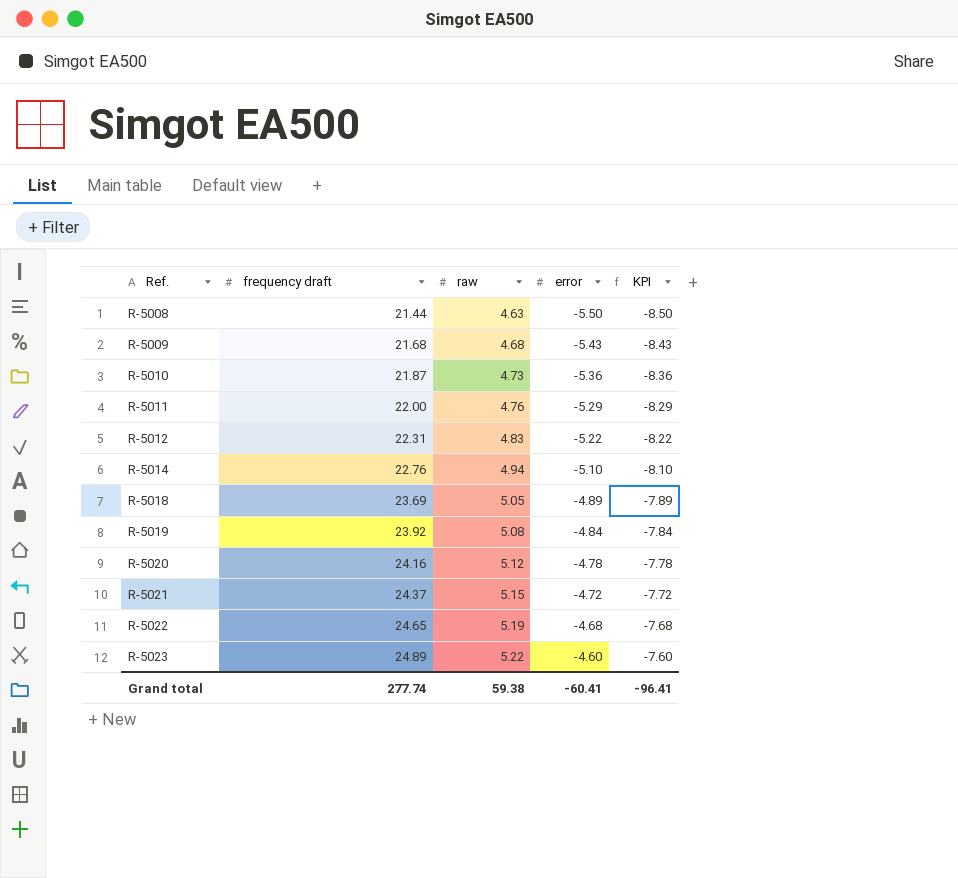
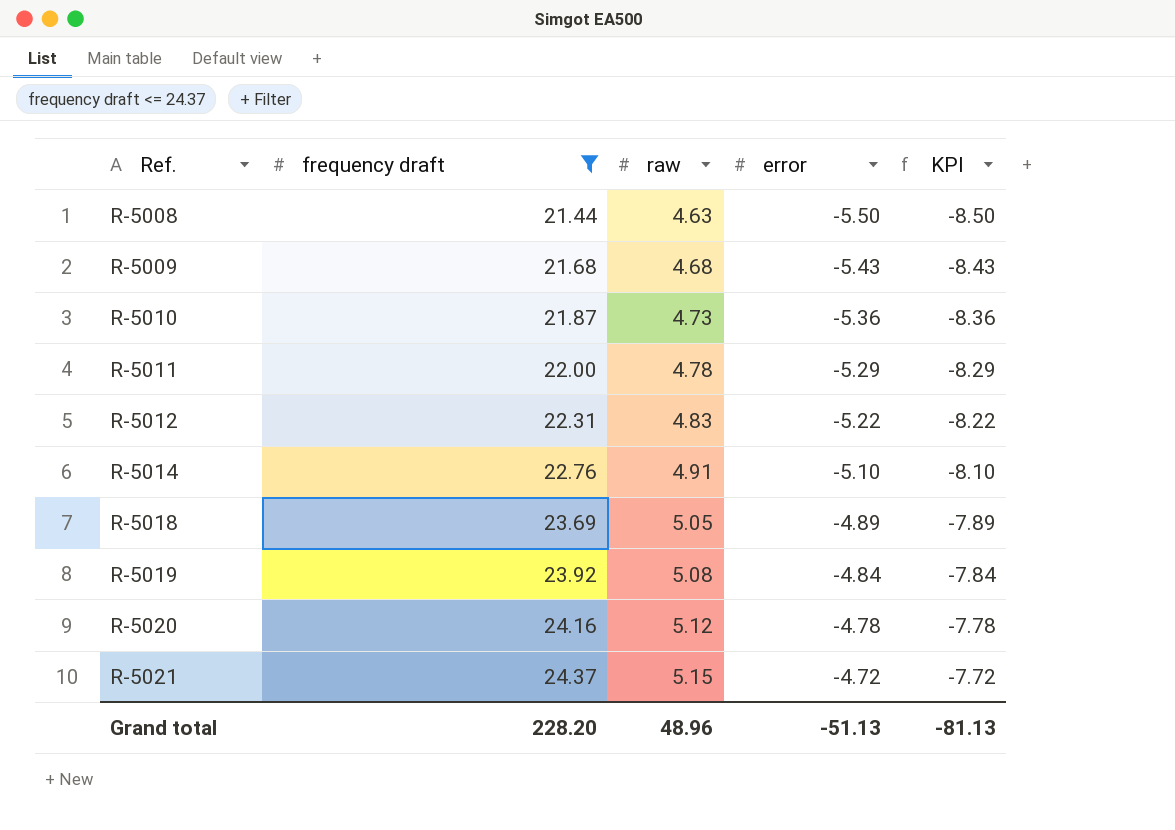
filter: none -> frequency draft <= 24.37
R-5011 | raw: 4.76 -> 4.78
R-5014 | raw: 4.94 -> 4.91
Grand total | frequency draft: 277.74 -> 228.20
Grand total | raw: 59.38 -> 48.96
Grand total | error: -60.41 -> -51.13
Grand total | KPI: -96.41 -> -81.13

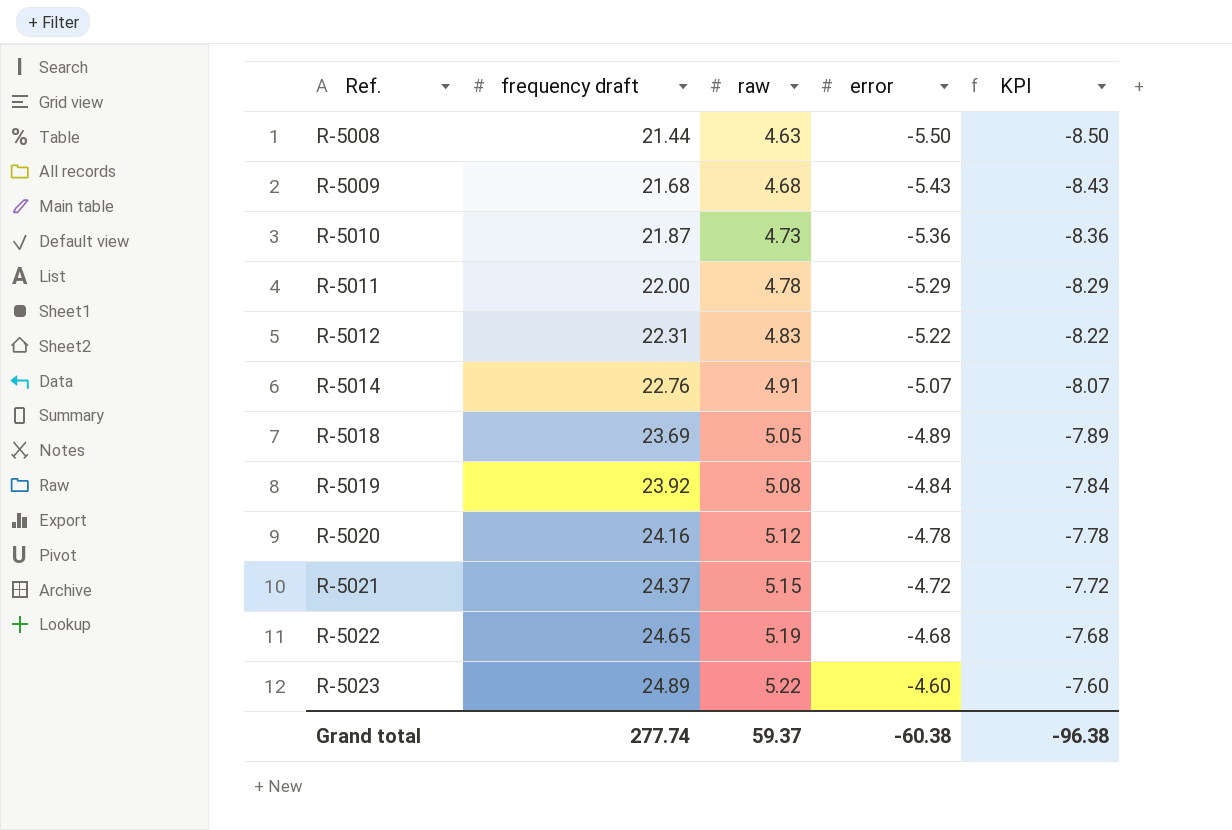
filter: frequency draft <= 24.37 -> none
R-5014 | error: -5.10 -> -5.07
R-5014 | KPI: -8.10 -> -8.07
Grand total | frequency draft: 228.20 -> 277.74
Grand total | raw: 48.96 -> 59.37
Grand total | error: -51.13 -> -60.38
Grand total | KPI: -81.13 -> -96.38

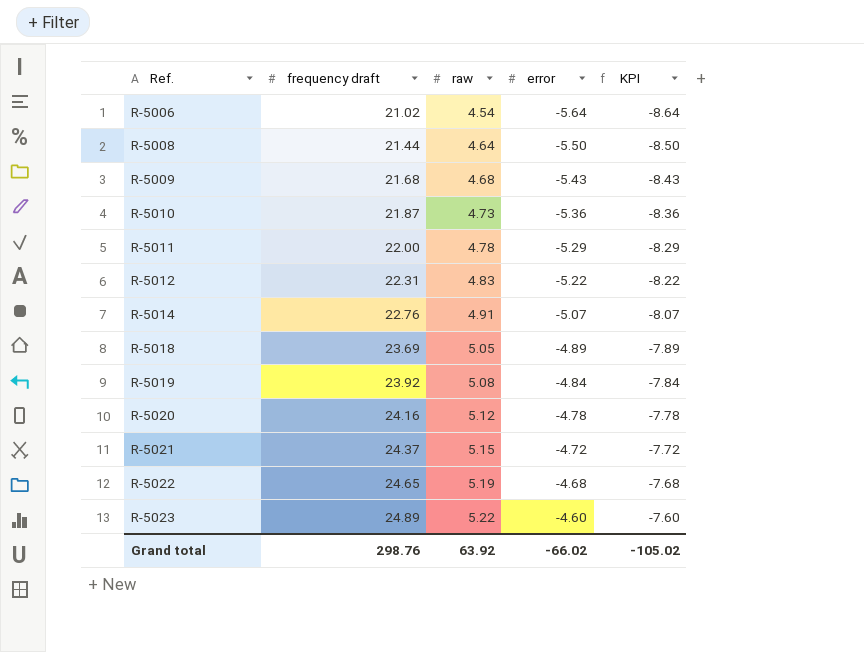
row R-5006: none -> 21.02 | 4.54 | -5.64 | -8.64
R-5008 | raw: 4.63 -> 4.64
Grand total | frequency draft: 277.74 -> 298.76
Grand total | raw: 59.37 -> 63.92
Grand total | error: -60.38 -> -66.02
Grand total | KPI: -96.38 -> -105.02

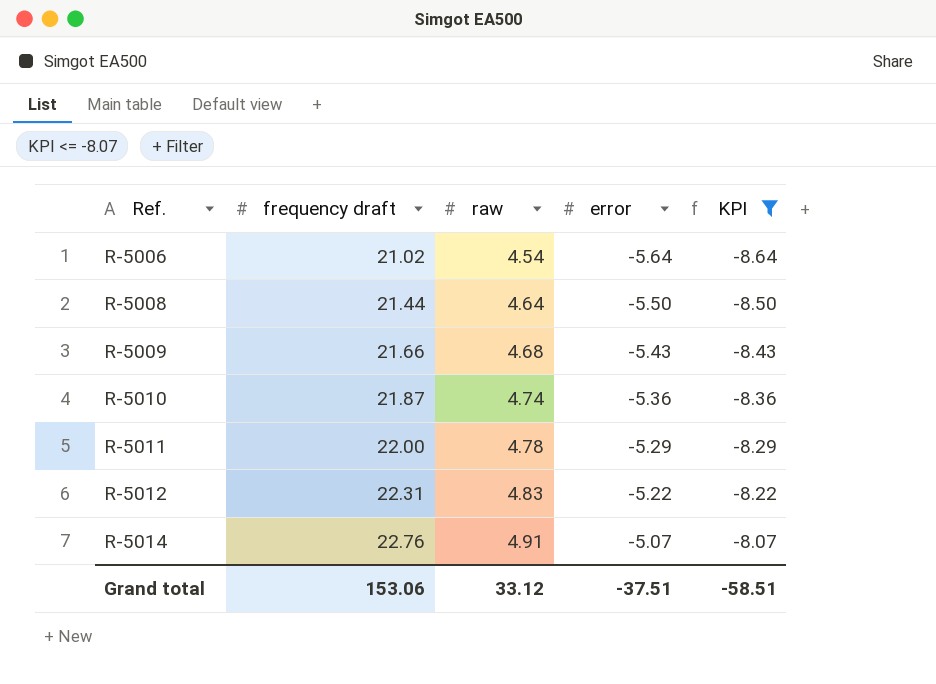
filter: none -> KPI <= -8.07
R-5009 | frequency draft: 21.68 -> 21.66
R-5010 | raw: 4.73 -> 4.74
Grand total | frequency draft: 298.76 -> 153.06
Grand total | raw: 63.92 -> 33.12
Grand total | error: -66.02 -> -37.51
Grand total | KPI: -105.02 -> -58.51

